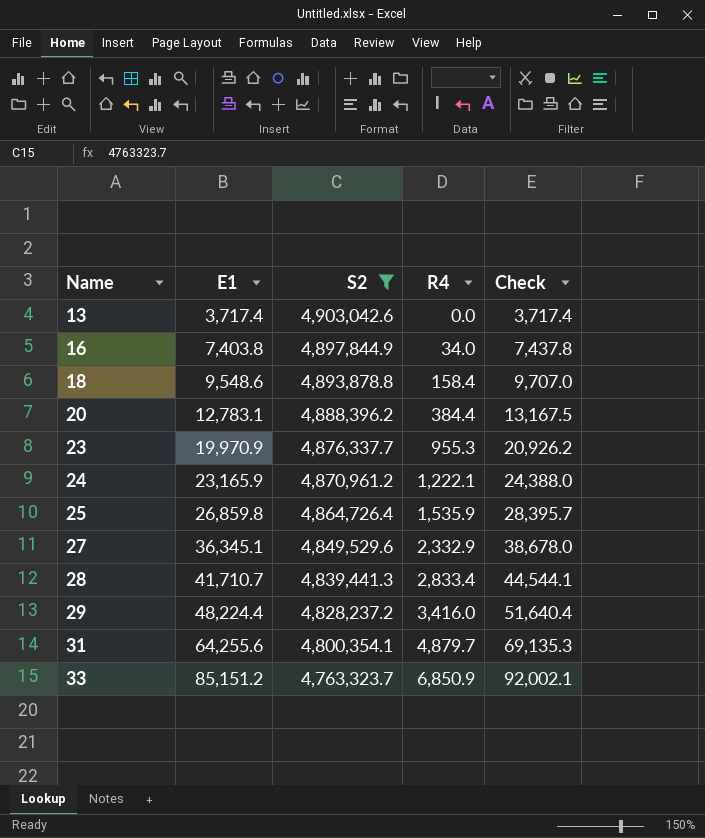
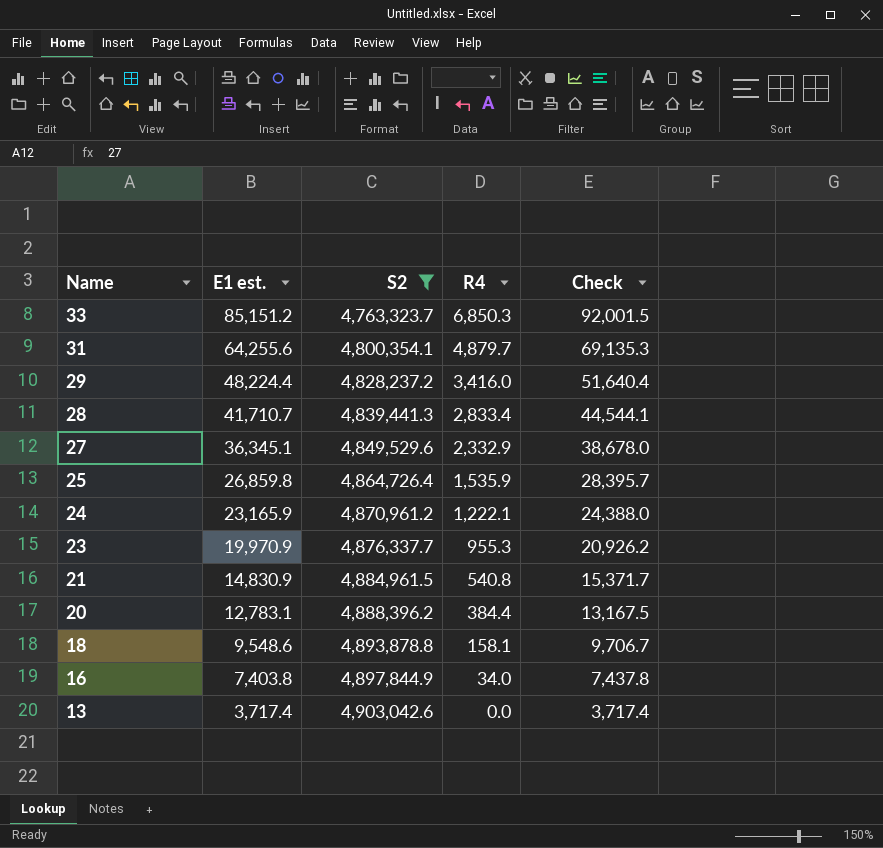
row order: Name ascending -> Name descending
column name: E1 -> E1 est.
33 | R4: 6,850.9 -> 6,850.3
33 | Check: 92,002.1 -> 92,001.5
row 21: none -> 14,830.9 | 4,884,961.5 | 540.8 | 15,371.7
18 | R4: 158.4 -> 158.1
18 | Check: 9,707.0 -> 9,706.7

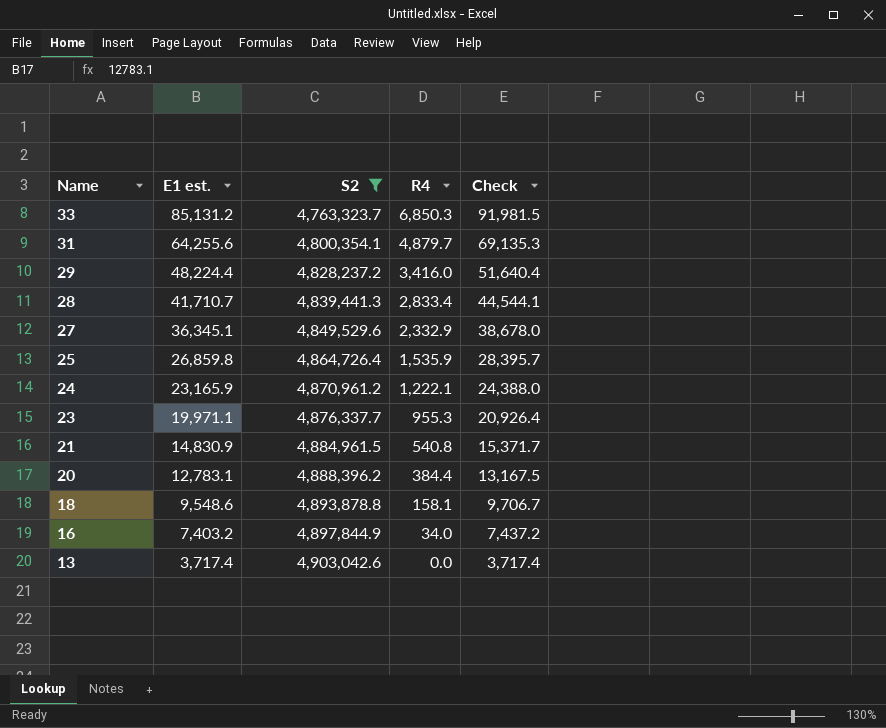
33 | E1 est.: 85,151.2 -> 85,131.2
33 | Check: 92,001.5 -> 91,981.5
23 | E1 est.: 19,970.9 -> 19,971.1
23 | Check: 20,926.2 -> 20,926.4
16 | E1 est.: 7,403.8 -> 7,403.2
16 | Check: 7,437.8 -> 7,437.2

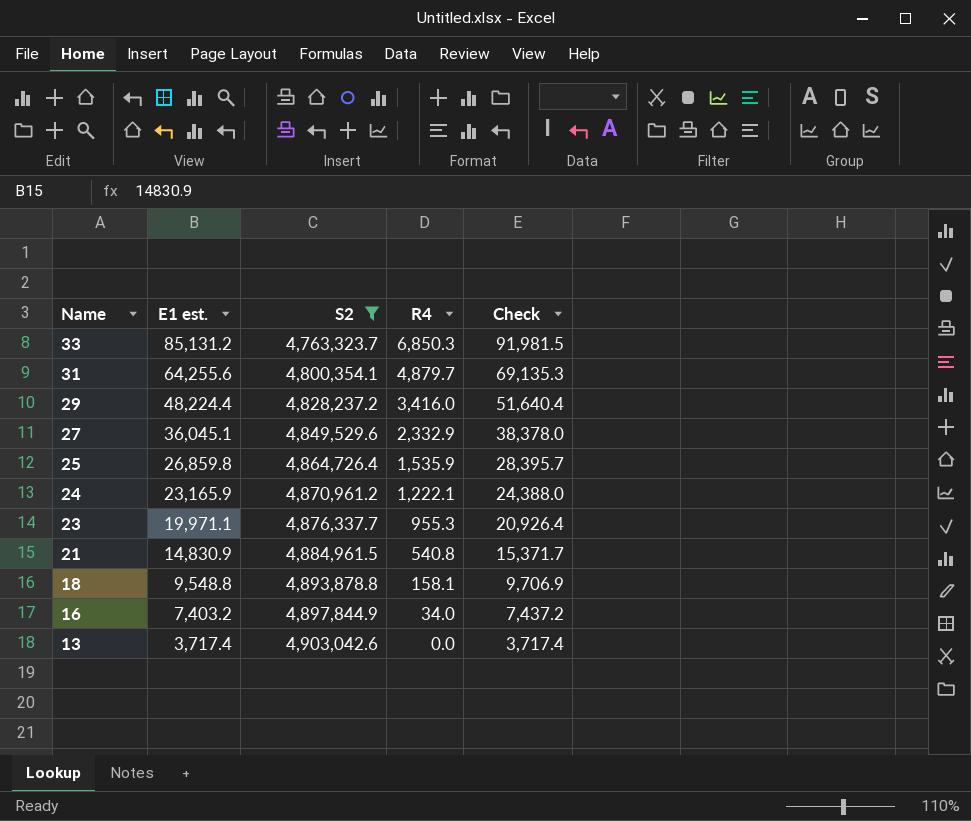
row 28: 41,710.7 | 4,839,441.3 | 2,833.4 | 44,544.1 -> none
row 20: 12,783.1 | 4,888,396.2 | 384.4 | 13,167.5 -> none
27 | E1 est.: 36,345.1 -> 36,045.1
27 | Check: 38,678.0 -> 38,378.0
18 | E1 est.: 9,548.6 -> 9,548.8
18 | Check: 9,706.7 -> 9,706.9

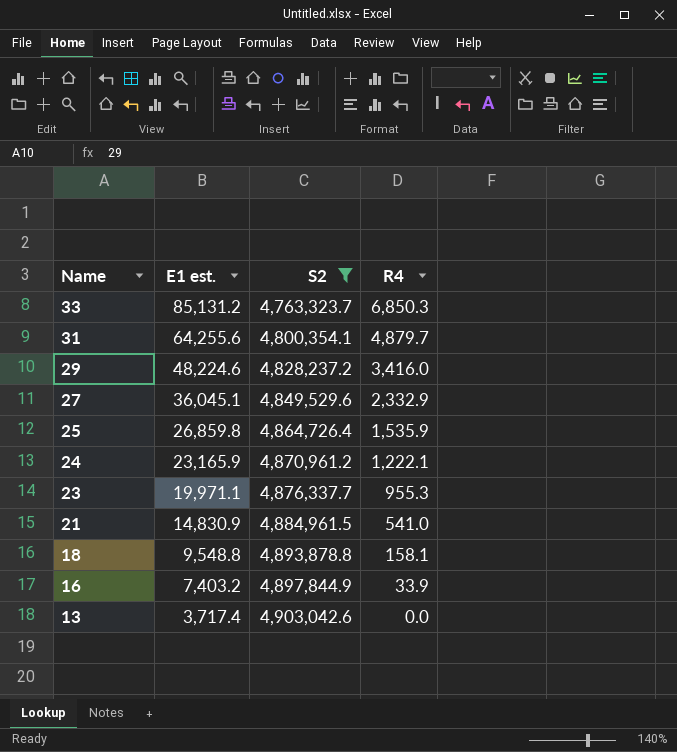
column Check | formula: [E1 est.] + [R4] -> none
29 | E1 est.: 48,224.4 -> 48,224.6
21 | R4: 540.8 -> 541.0
16 | R4: 34.0 -> 33.9

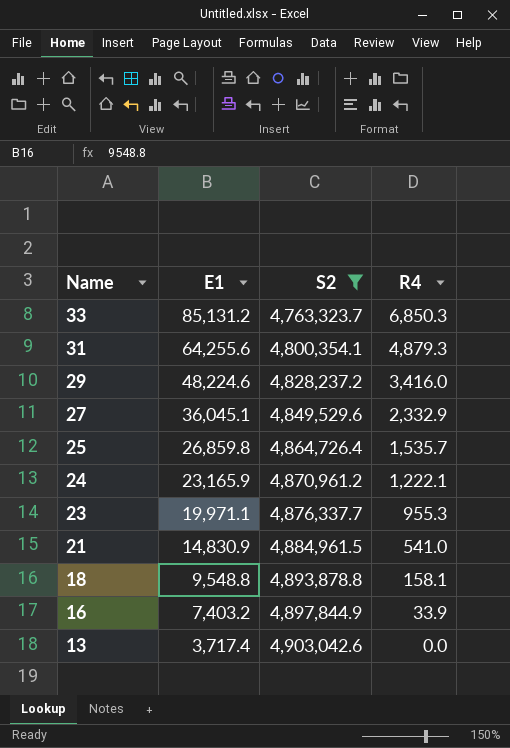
column name: E1 est. -> E1
31 | R4: 4,879.7 -> 4,879.3
25 | R4: 1,535.9 -> 1,535.7

